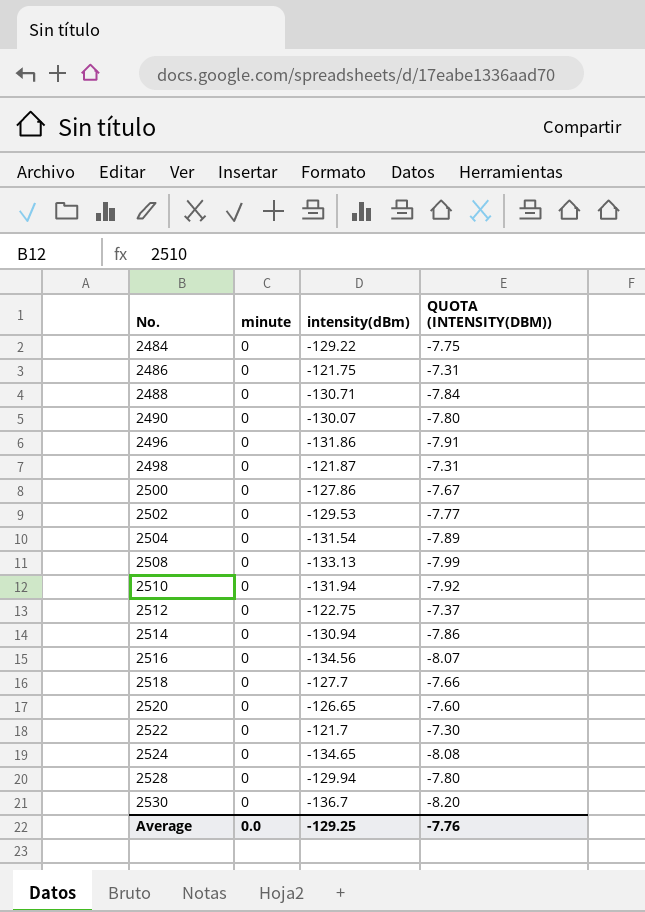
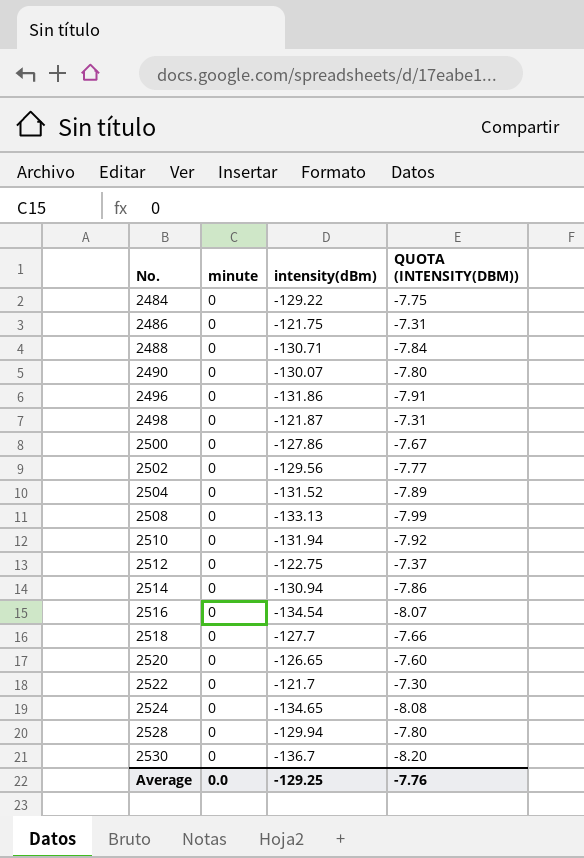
2502 | intensity(dBm): -129.53 -> -129.56
2504 | intensity(dBm): -131.54 -> -131.52
2516 | intensity(dBm): -134.56 -> -134.54

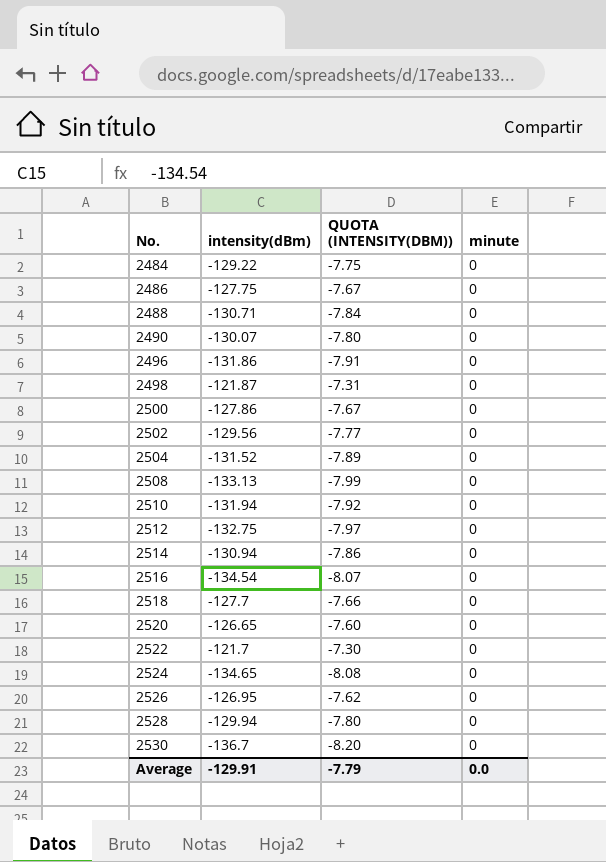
column minute | position: 2 -> 4
2486 | intensity(dBm): -121.75 -> -127.75
2486 | QUOTA (INTENSITY(DBM)): -7.31 -> -7.67
2512 | intensity(dBm): -122.75 -> -132.75
2512 | QUOTA (INTENSITY(DBM)): -7.37 -> -7.97
row 2526: none -> -126.95 | -7.62 | 0
Average | intensity(dBm): -129.25 -> -129.91
Average | QUOTA (INTENSITY(DBM)): -7.76 -> -7.79

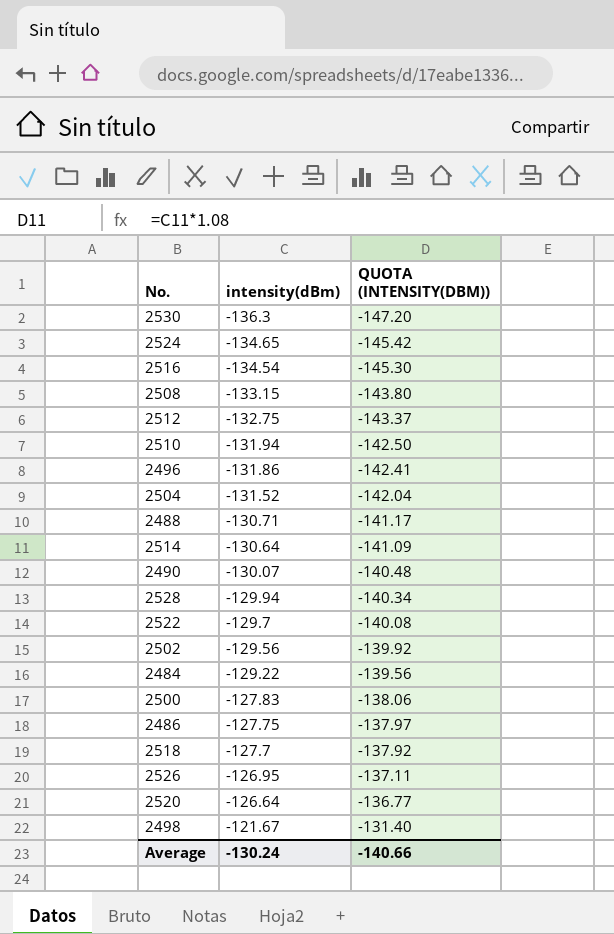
row order: No. ascending -> intensity(dBm) ascending
column minute | position: 4 -> none
column QUOTA (INTENSITY(DBM)) | formula: [intensity(dBm)] * 0.06 -> [intensity(dBm)] * 1.08
2530 | intensity(dBm): -136.7 -> -136.3
2508 | intensity(dBm): -133.13 -> -133.15
2514 | intensity(dBm): -130.94 -> -130.64
2522 | intensity(dBm): -121.7 -> -129.7
2500 | intensity(dBm): -127.86 -> -127.83
2520 | intensity(dBm): -126.65 -> -126.64
2498 | intensity(dBm): -121.87 -> -121.67
Average | intensity(dBm): -129.91 -> -130.24
Average | QUOTA (INTENSITY(DBM)): -7.79 -> -140.66

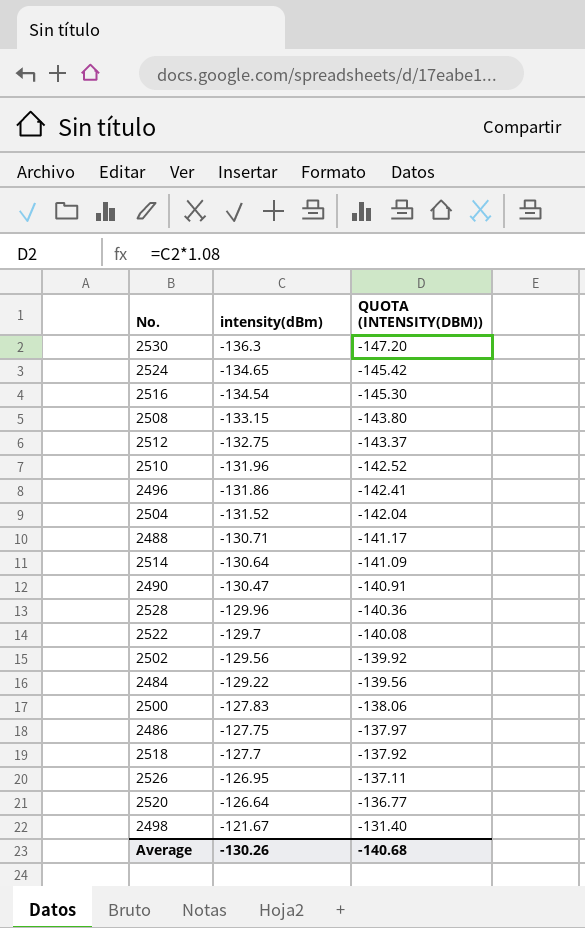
2510 | intensity(dBm): -131.94 -> -131.96
2510 | QUOTA (INTENSITY(DBM)): -142.50 -> -142.52
2490 | intensity(dBm): -130.07 -> -130.47
2490 | QUOTA (INTENSITY(DBM)): -140.48 -> -140.91
2528 | intensity(dBm): -129.94 -> -129.96
2528 | QUOTA (INTENSITY(DBM)): -140.34 -> -140.36
Average | intensity(dBm): -130.24 -> -130.26
Average | QUOTA (INTENSITY(DBM)): -140.66 -> -140.68

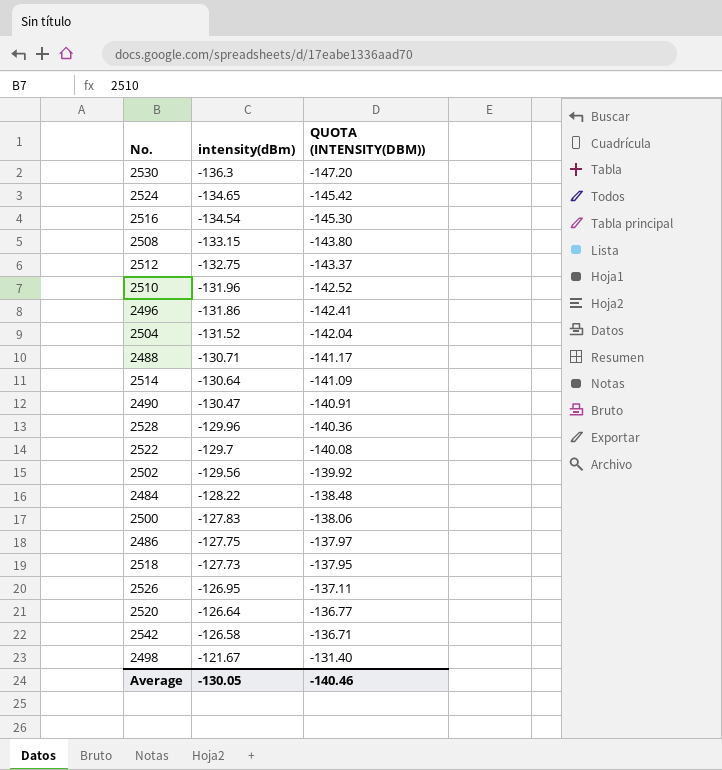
2484 | intensity(dBm): -129.22 -> -128.22
2484 | QUOTA (INTENSITY(DBM)): -139.56 -> -138.48
2518 | intensity(dBm): -127.7 -> -127.73
2518 | QUOTA (INTENSITY(DBM)): -137.92 -> -137.95
row 2542: none -> -126.58 | -136.71
Average | intensity(dBm): -130.26 -> -130.05
Average | QUOTA (INTENSITY(DBM)): -140.68 -> -140.46

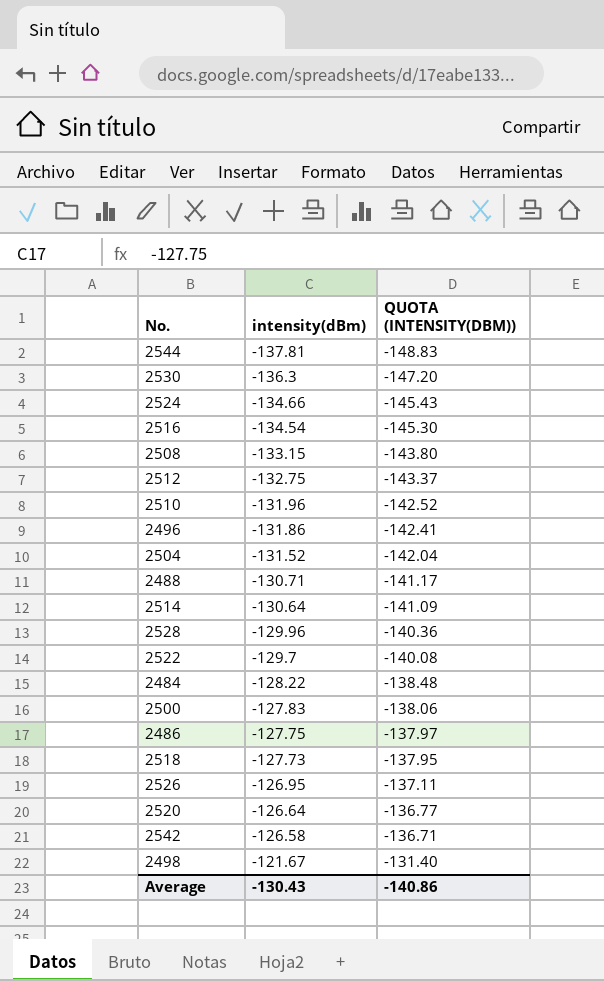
row 2490: -130.47 | -140.91 -> none
row 2502: -129.56 | -139.92 -> none
row 2544: none -> -137.81 | -148.83
2524 | intensity(dBm): -134.65 -> -134.66
2524 | QUOTA (INTENSITY(DBM)): -145.42 -> -145.43
Average | intensity(dBm): -130.05 -> -130.43
Average | QUOTA (INTENSITY(DBM)): -140.46 -> -140.86

